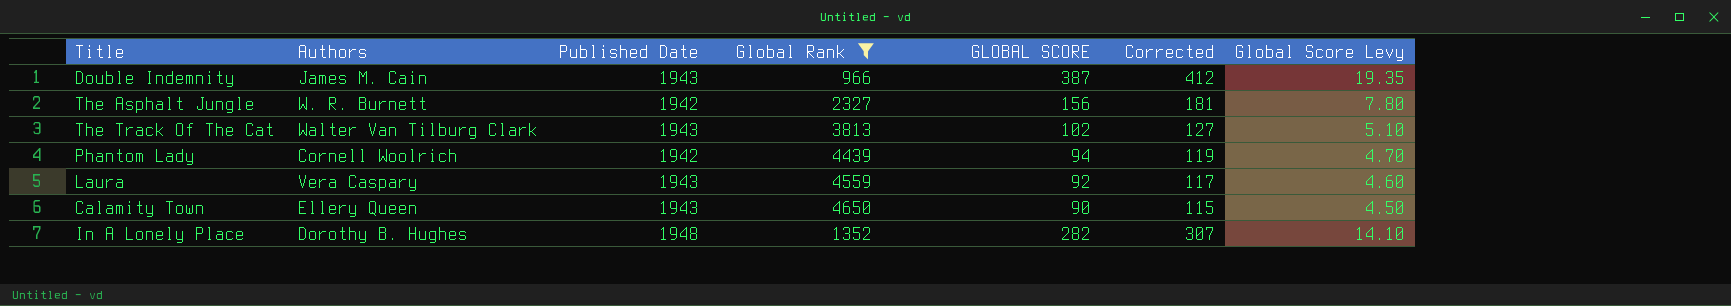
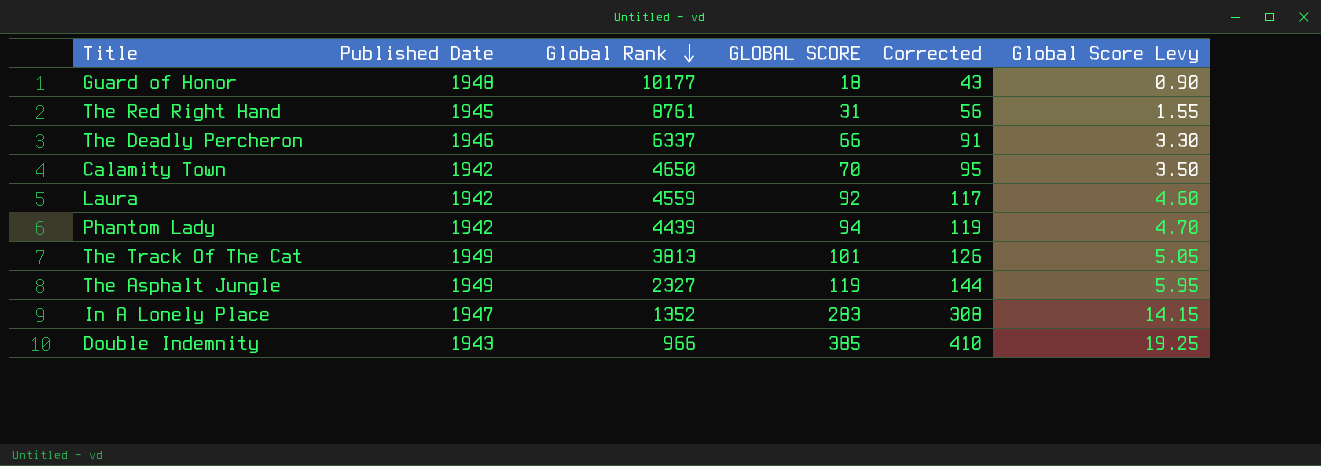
filter: Global Rank <= 4650 -> none
row order: none -> Global Rank descending
column Authors | position: 2 -> none
Calamity Town | Published Date: 1943 -> 1942
Calamity Town | GLOBAL SCORE: 90 -> 70
Calamity Town | Corrected: 115 -> 95
Calamity Town | Global Score Levy: 4.50 -> 3.50
Laura | Published Date: 1943 -> 1942
The Track Of The Cat | Published Date: 1943 -> 1949
The Track Of The Cat | GLOBAL SCORE: 102 -> 101
The Track Of The Cat | Corrected: 127 -> 126
The Track Of The Cat | Global Score Levy: 5.10 -> 5.05
The Asphalt Jungle | Published Date: 1942 -> 1949
The Asphalt Jungle | GLOBAL SCORE: 156 -> 119
The Asphalt Jungle | Corrected: 181 -> 144
The Asphalt Jungle | Global Score Levy: 7.80 -> 5.95
In A Lonely Place | Published Date: 1948 -> 1947
In A Lonely Place | GLOBAL SCORE: 282 -> 283
In A Lonely Place | Corrected: 307 -> 308
In A Lonely Place | Global Score Levy: 14.10 -> 14.15
Double Indemnity | GLOBAL SCORE: 387 -> 385
Double Indemnity | Corrected: 412 -> 410
Double Indemnity | Global Score Levy: 19.35 -> 19.25

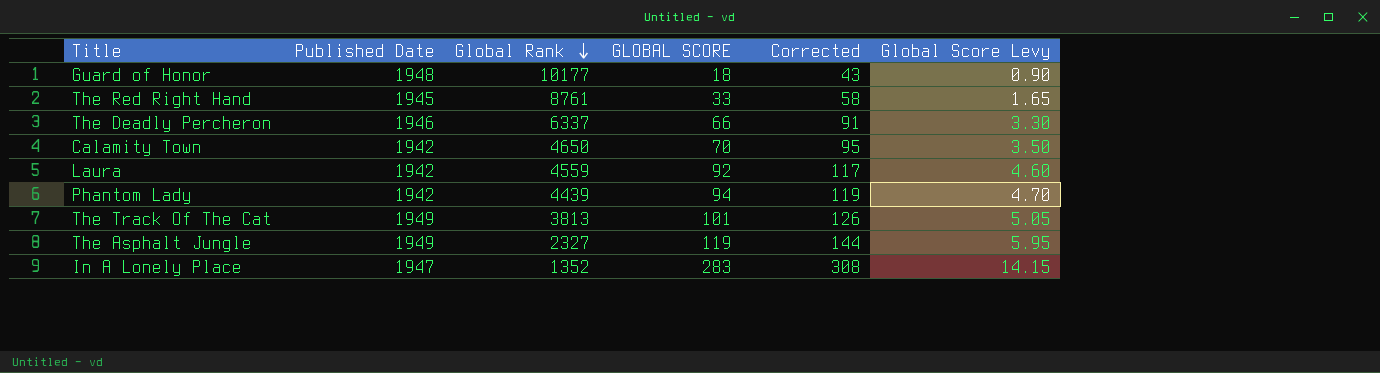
row Double Indemnity: 1943 | 966 | 385 | 410 | 19.25 -> none
The Red Right Hand | GLOBAL SCORE: 31 -> 33
The Red Right Hand | Corrected: 56 -> 58
The Red Right Hand | Global Score Levy: 1.55 -> 1.65

